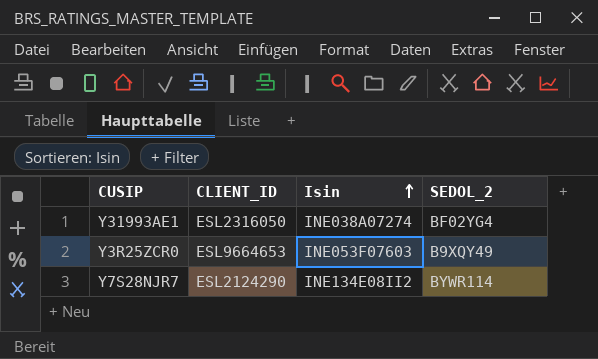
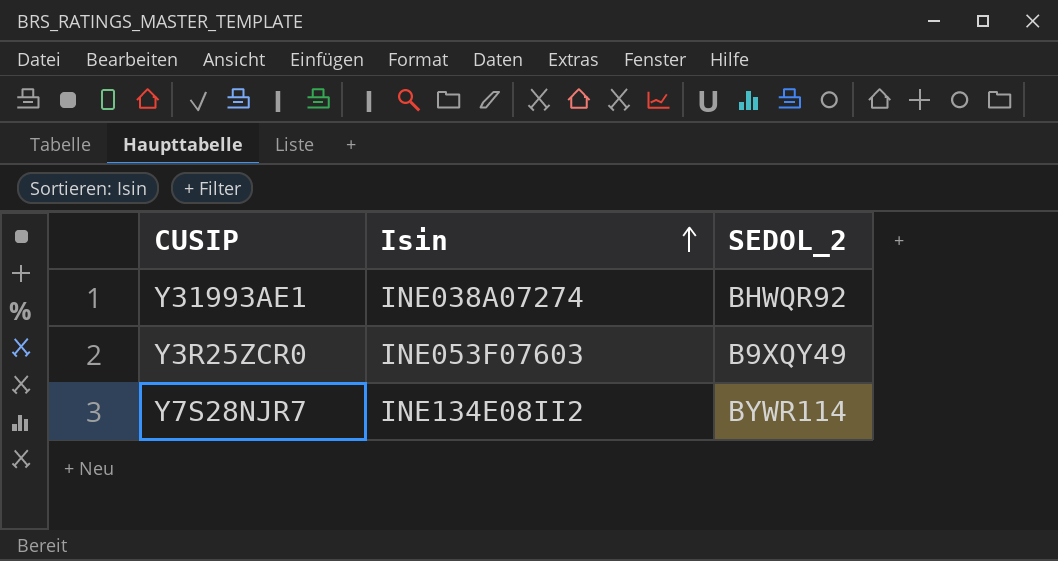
column CLIENT_ID | position: 2 -> none
Y31993AE1 | SEDOL_2: BF02YG4 -> BHWQR92

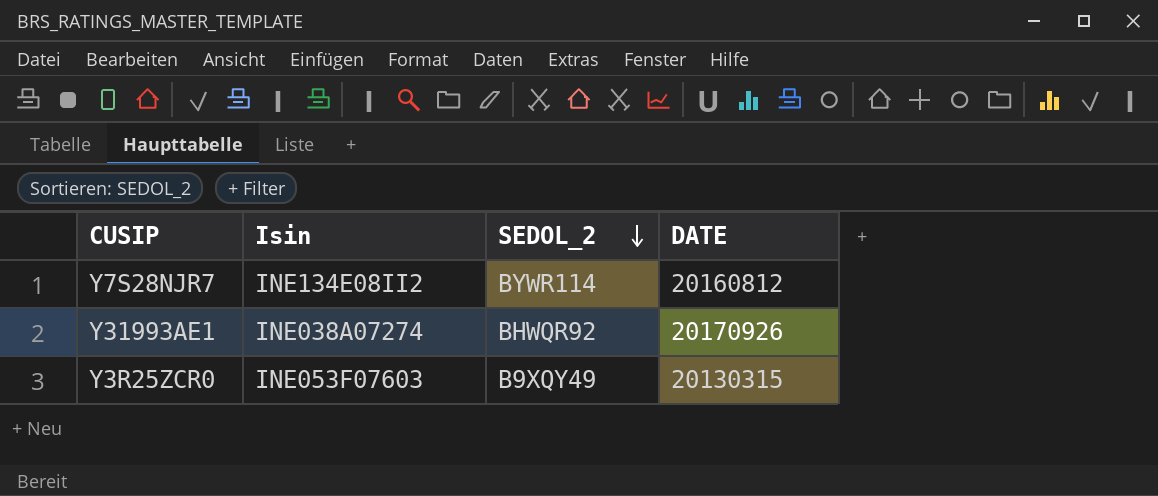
row order: Isin ascending -> SEDOL_2 descending
column DATE | position: none -> 4

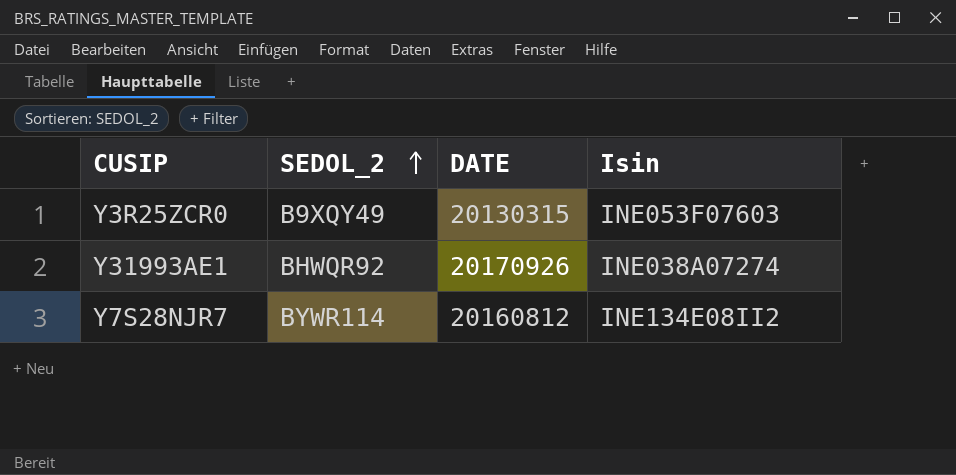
row order: SEDOL_2 descending -> SEDOL_2 ascending
column Isin | position: 2 -> 4

